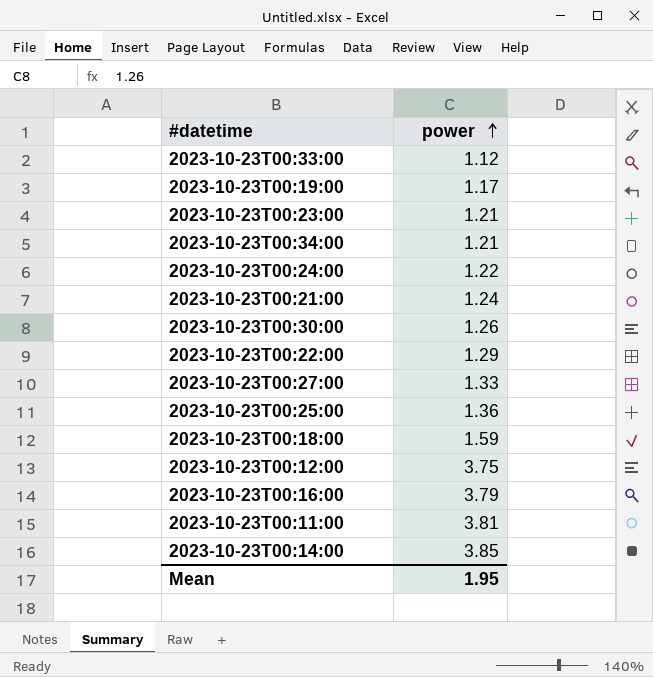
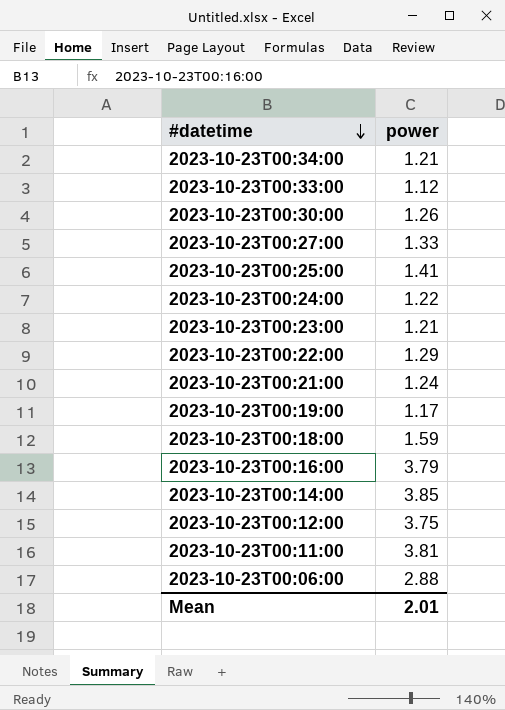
row order: power ascending -> #datetime descending
2023-10-23T00:25:00 | power: 1.36 -> 1.41
row 2023-10-23T00:06:00: none -> 2.88
Mean | power: 1.95 -> 2.01

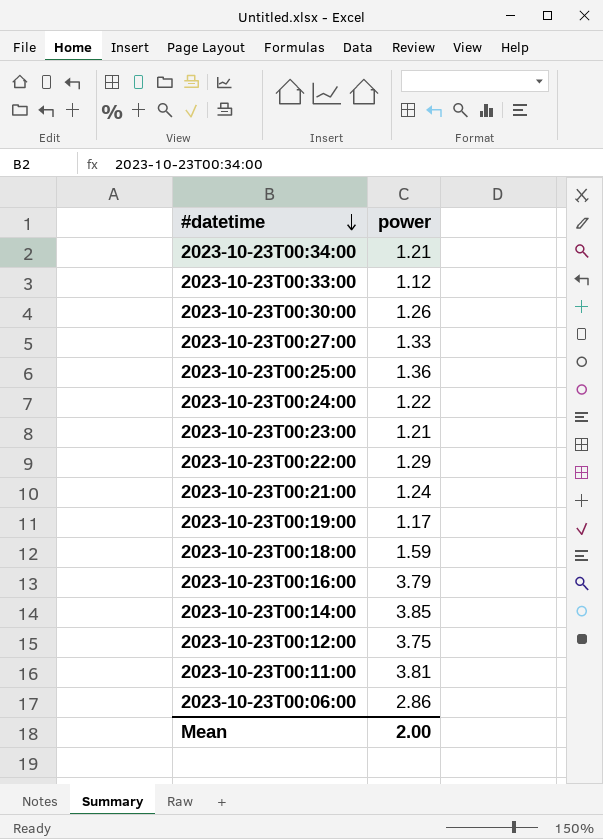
2023-10-23T00:25:00 | power: 1.41 -> 1.36
2023-10-23T00:06:00 | power: 2.88 -> 2.86
Mean | power: 2.01 -> 2.00

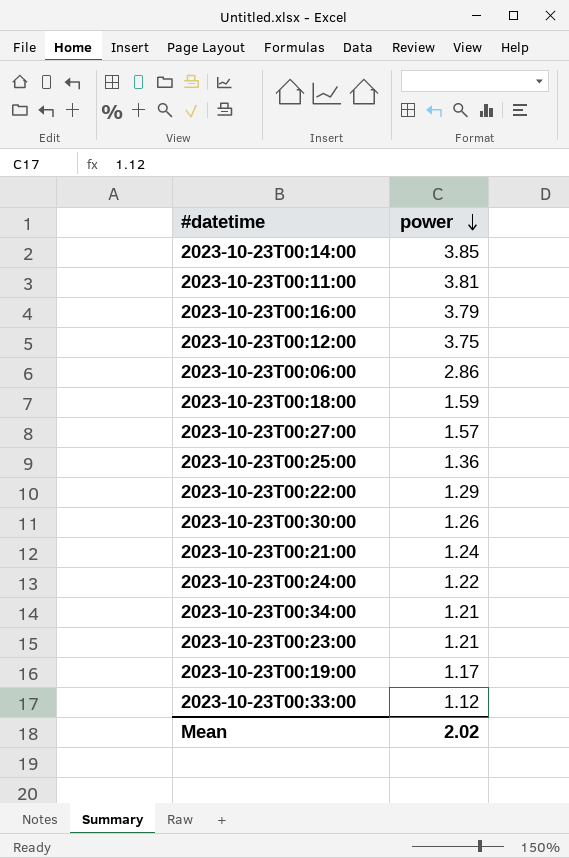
row order: #datetime descending -> power descending
2023-10-23T00:27:00 | power: 1.33 -> 1.57
Mean | power: 2.00 -> 2.02

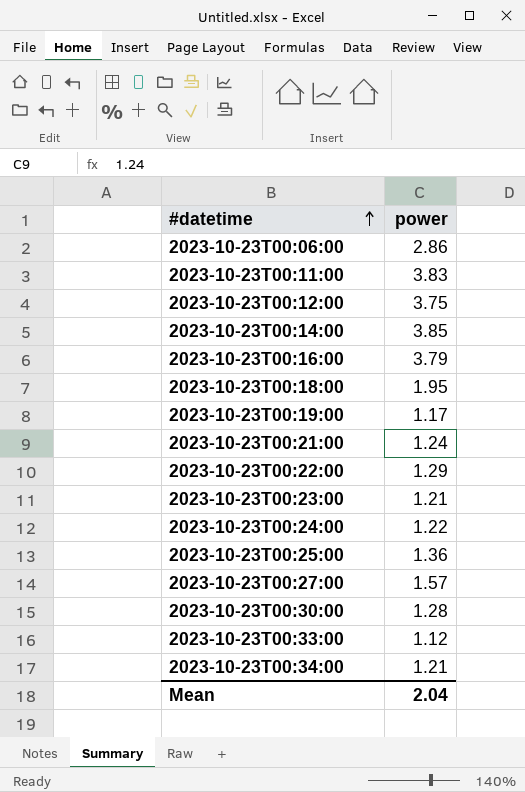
row order: power descending -> #datetime ascending
2023-10-23T00:11:00 | power: 3.81 -> 3.83
2023-10-23T00:18:00 | power: 1.59 -> 1.95
2023-10-23T00:30:00 | power: 1.26 -> 1.28
Mean | power: 2.02 -> 2.04

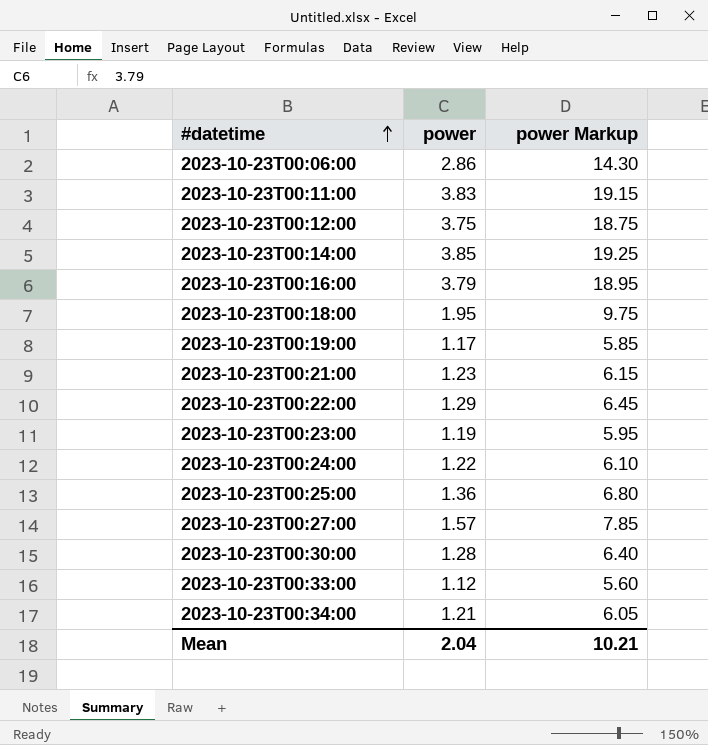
column power Markup | formula: none -> [power] * 5
2023-10-23T00:21:00 | power: 1.24 -> 1.23
2023-10-23T00:23:00 | power: 1.21 -> 1.19

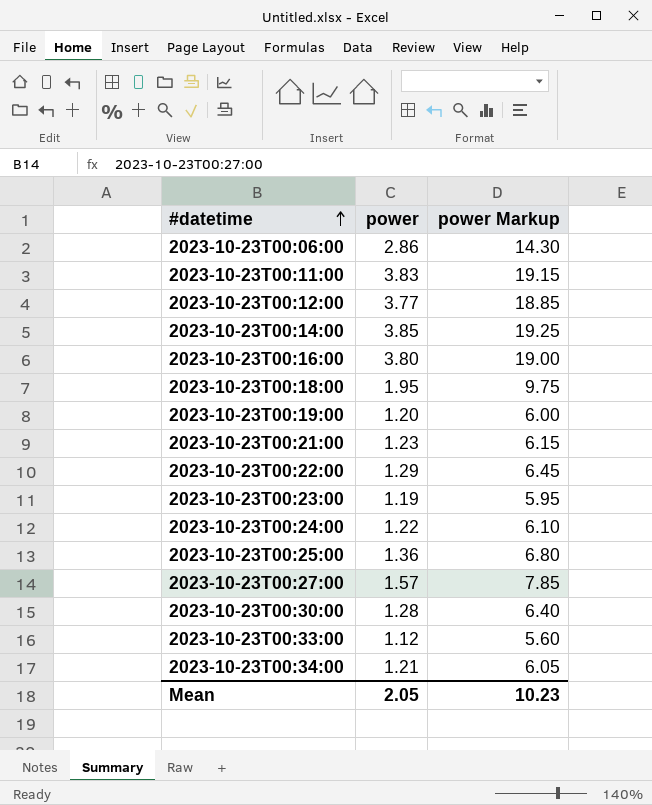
2023-10-23T00:12:00 | power: 3.75 -> 3.77
2023-10-23T00:12:00 | power Markup: 18.75 -> 18.85
2023-10-23T00:16:00 | power: 3.79 -> 3.80
2023-10-23T00:16:00 | power Markup: 18.95 -> 19.00
2023-10-23T00:19:00 | power: 1.17 -> 1.20
2023-10-23T00:19:00 | power Markup: 5.85 -> 6.00
Mean | power: 2.04 -> 2.05
Mean | power Markup: 10.21 -> 10.23

